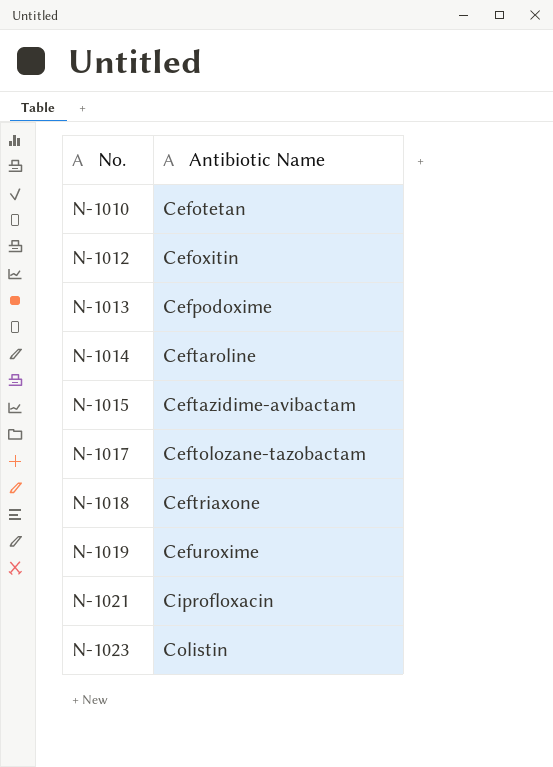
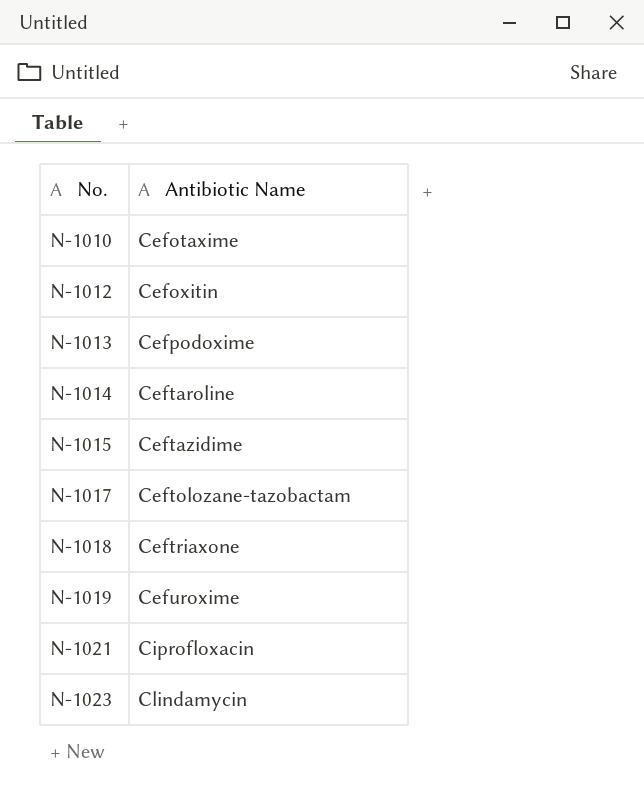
N-1010 | Antibiotic Name: Cefotetan -> Cefotaxime
N-1015 | Antibiotic Name: Ceftazidime-avibactam -> Ceftazidime
N-1023 | Antibiotic Name: Colistin -> Clindamycin

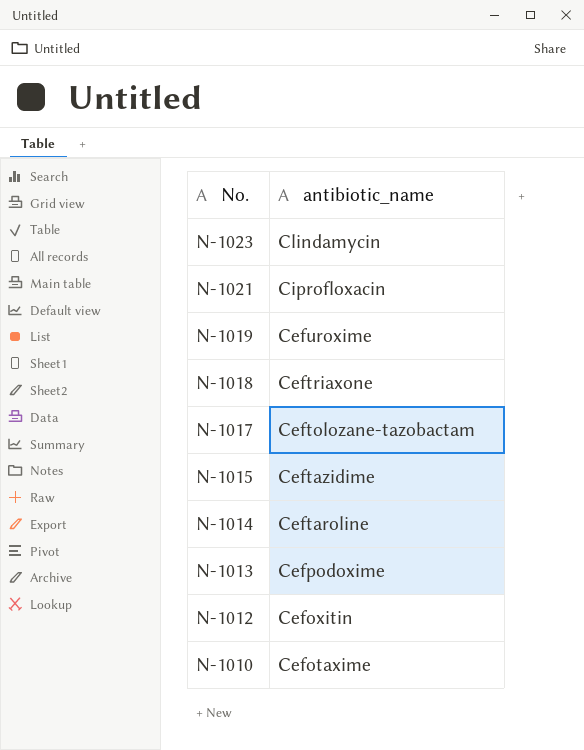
row order: No. ascending -> No. descending
column name: Antibiotic Name -> antibiotic_name

